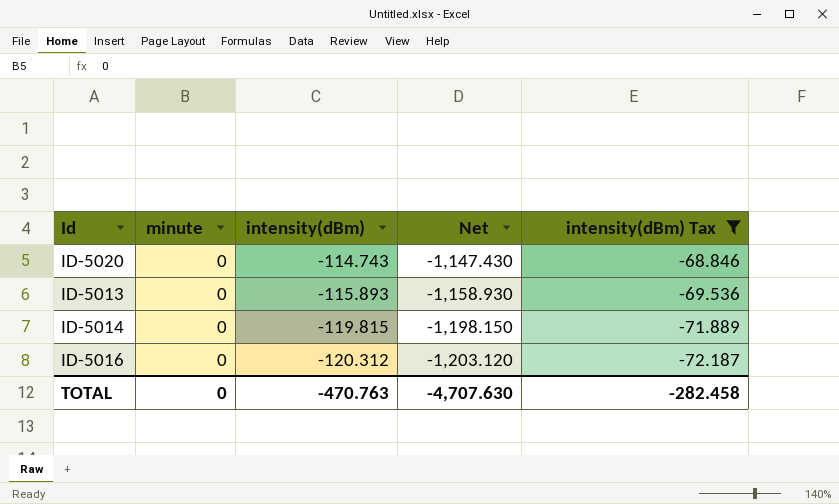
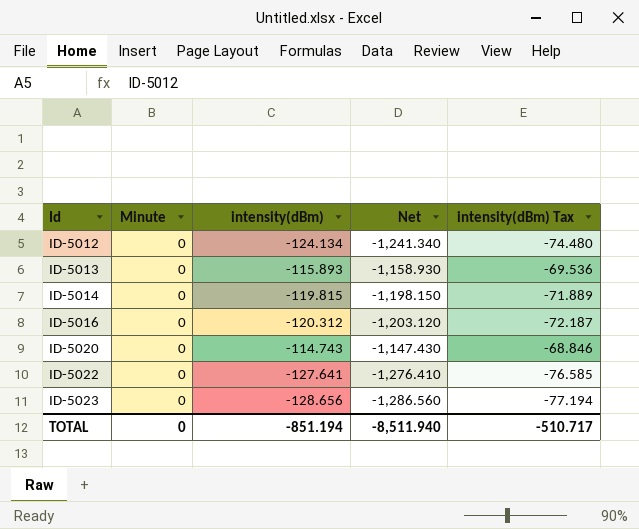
filter: intensity(dBm) Tax >= -72.187 -> none
row order: intensity(dBm) descending -> Id ascending
column name: minute -> Minute
TOTAL | intensity(dBm): -470.763 -> -851.194
TOTAL | Net: -4,707.630 -> -8,511.940
TOTAL | intensity(dBm) Tax: -282.458 -> -510.717

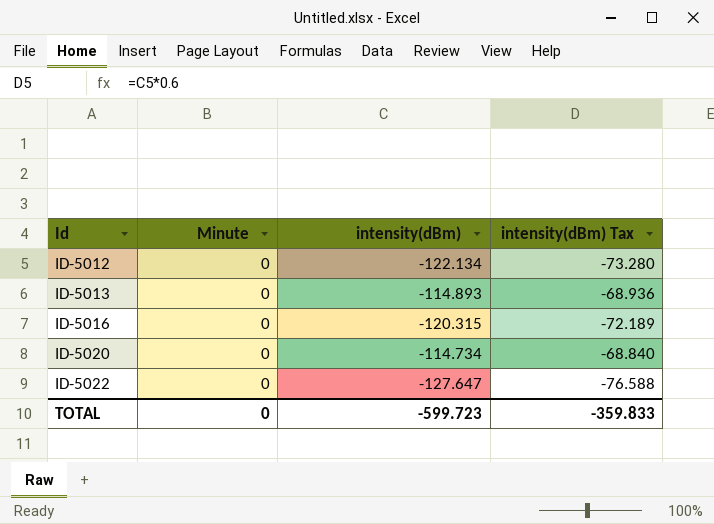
column Net | formula: [intensity(dBm)] * 10 -> none
row ID-5014: 0 | -119.815 | -1,198.150 | -71.889 -> none
row ID-5023: 0 | -128.656 | -1,286.560 | -77.194 -> none
ID-5012 | intensity(dBm): -124.134 -> -122.134
ID-5012 | intensity(dBm) Tax: -74.480 -> -73.280
ID-5013 | intensity(dBm): -115.893 -> -114.893
ID-5013 | intensity(dBm) Tax: -69.536 -> -68.936
ID-5016 | intensity(dBm): -120.312 -> -120.315
ID-5016 | intensity(dBm) Tax: -72.187 -> -72.189
ID-5020 | intensity(dBm): -114.743 -> -114.734
ID-5020 | intensity(dBm) Tax: -68.846 -> -68.840
ID-5022 | intensity(dBm): -127.641 -> -127.647
ID-5022 | intensity(dBm) Tax: -76.585 -> -76.588
TOTAL | intensity(dBm): -851.194 -> -599.723
TOTAL | intensity(dBm) Tax: -510.717 -> -359.833

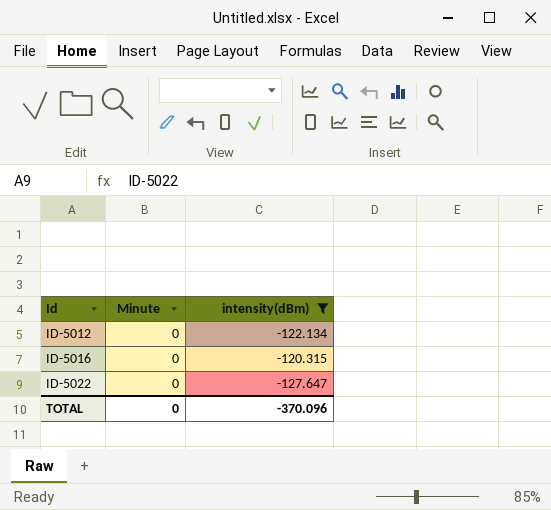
filter: none -> intensity(dBm) <= -120.315
column intensity(dBm) Tax | formula: [intensity(dBm)] * 0.6 -> none
TOTAL | intensity(dBm): -599.723 -> -370.096

